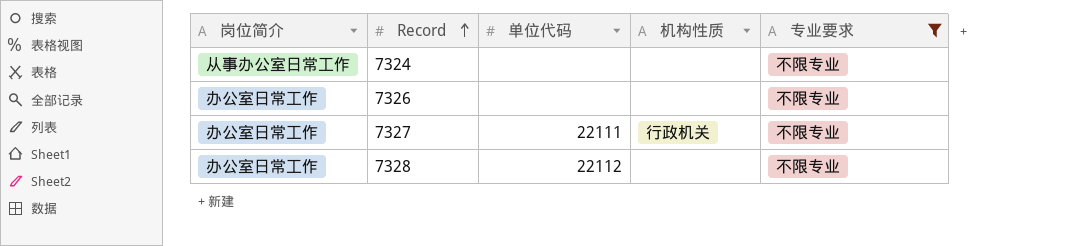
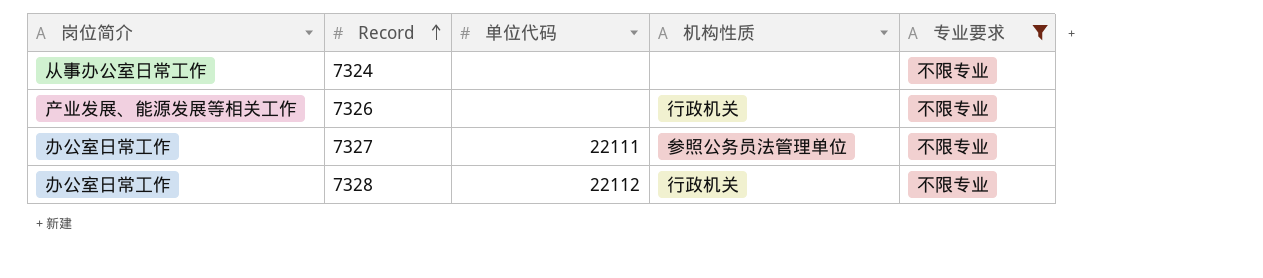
7326 | 岗位简介: 办公室日常工作 -> 产业发展、能源发展等相关工作
7326 | 机构性质: none -> 行政机关
7327 | 机构性质: 行政机关 -> 参照公务员法管理单位
7328 | 机构性质: none -> 行政机关

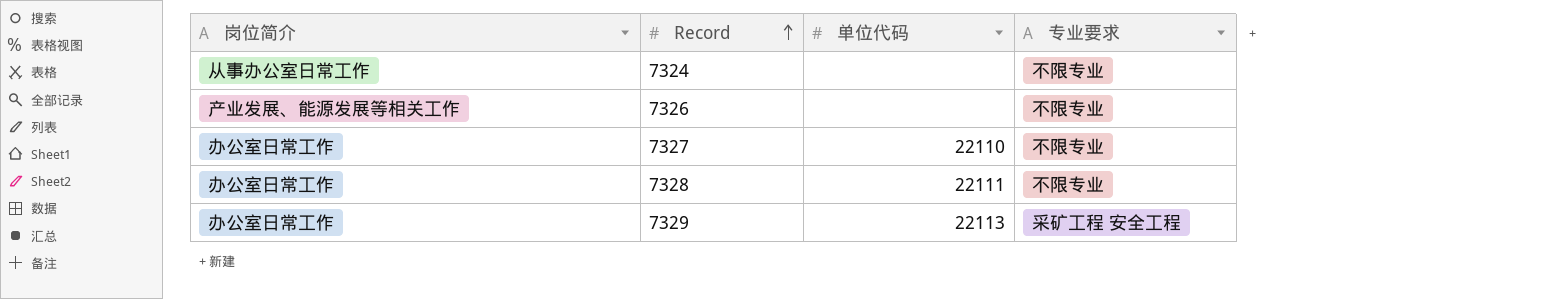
filter: 专业要求 = 不限专业 -> none
column 机构性质 | position: 4 -> none
7327 | 单位代码: 22111 -> 22110
7328 | 单位代码: 22112 -> 22111

